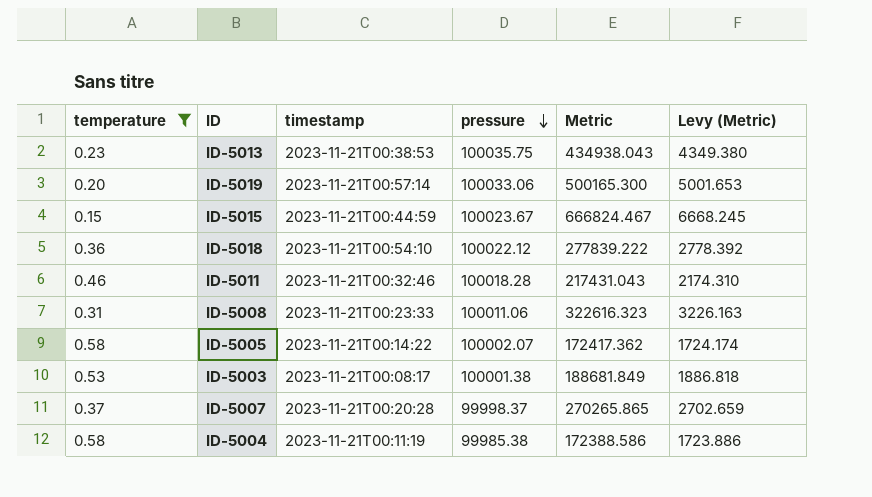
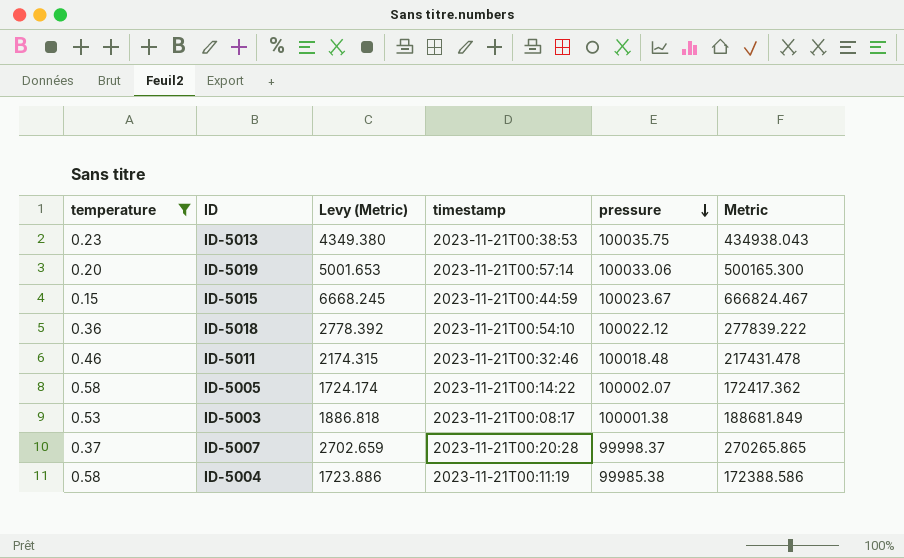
column Levy (Metric) | position: 6 -> 3
row ID-5008: 0.31 | 2023-11-21T00:23:33 | 100011.06 | 322616.323 | 3226.163 -> none
ID-5011 | Levy (Metric): 2174.310 -> 2174.315
ID-5011 | pressure: 100018.28 -> 100018.48
ID-5011 | Metric: 217431.043 -> 217431.478

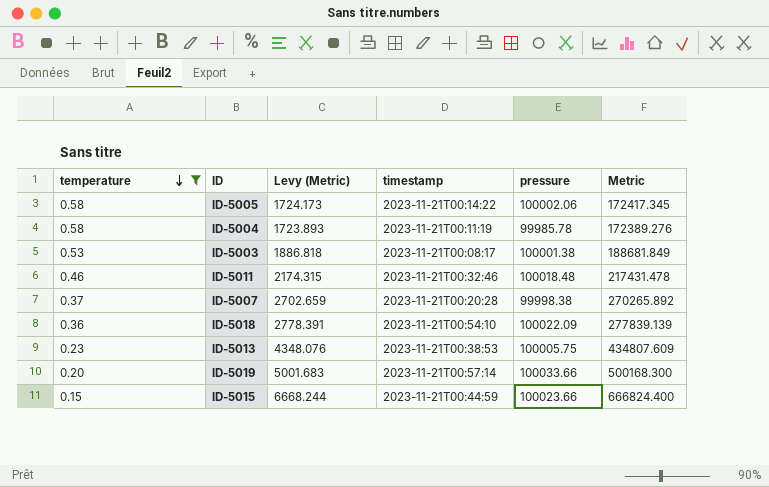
row order: pressure descending -> temperature descending
ID-5005 | Levy (Metric): 1724.174 -> 1724.173
ID-5005 | pressure: 100002.07 -> 100002.06
ID-5005 | Metric: 172417.362 -> 172417.345
ID-5004 | Levy (Metric): 1723.886 -> 1723.893
ID-5004 | pressure: 99985.38 -> 99985.78
ID-5004 | Metric: 172388.586 -> 172389.276
ID-5007 | pressure: 99998.37 -> 99998.38
ID-5007 | Metric: 270265.865 -> 270265.892
ID-5018 | Levy (Metric): 2778.392 -> 2778.391
ID-5018 | pressure: 100022.12 -> 100022.09
ID-5018 | Metric: 277839.222 -> 277839.139
ID-5013 | Levy (Metric): 4349.380 -> 4348.076
ID-5013 | pressure: 100035.75 -> 100005.75
ID-5013 | Metric: 434938.043 -> 434807.609
ID-5019 | Levy (Metric): 5001.653 -> 5001.683
ID-5019 | pressure: 100033.06 -> 100033.66
ID-5019 | Metric: 500165.300 -> 500168.300
ID-5015 | Levy (Metric): 6668.245 -> 6668.244
ID-5015 | pressure: 100023.67 -> 100023.66
ID-5015 | Metric: 666824.467 -> 666824.400

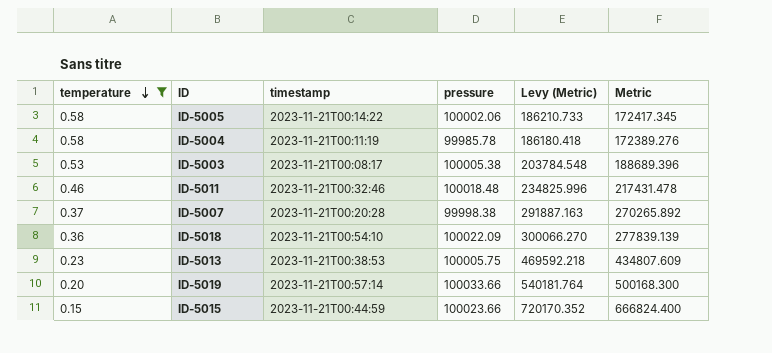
column Levy (Metric) | formula: [Metric] * 0.01 -> [Metric] * 1.08
column Levy (Metric) | position: 3 -> 5
ID-5003 | pressure: 100001.38 -> 100005.38
ID-5003 | Metric: 188681.849 -> 188689.396

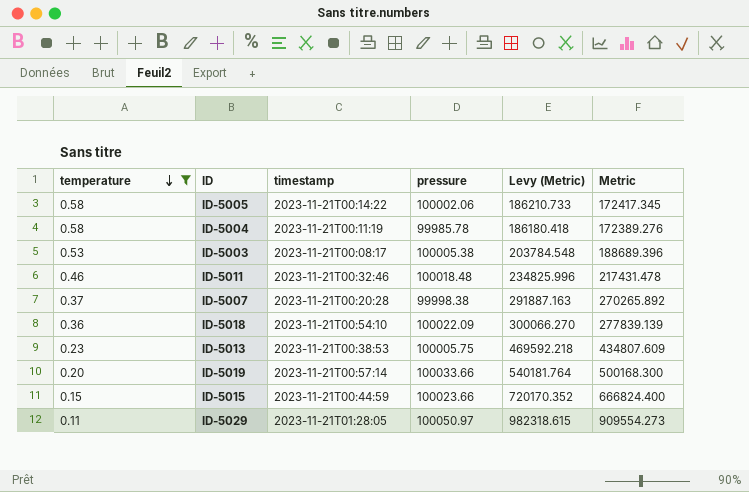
row ID-5029: none -> 0.11 | 2023-11-21T01:28:05 | 100050.97 | 982318.615 | 909554.273

